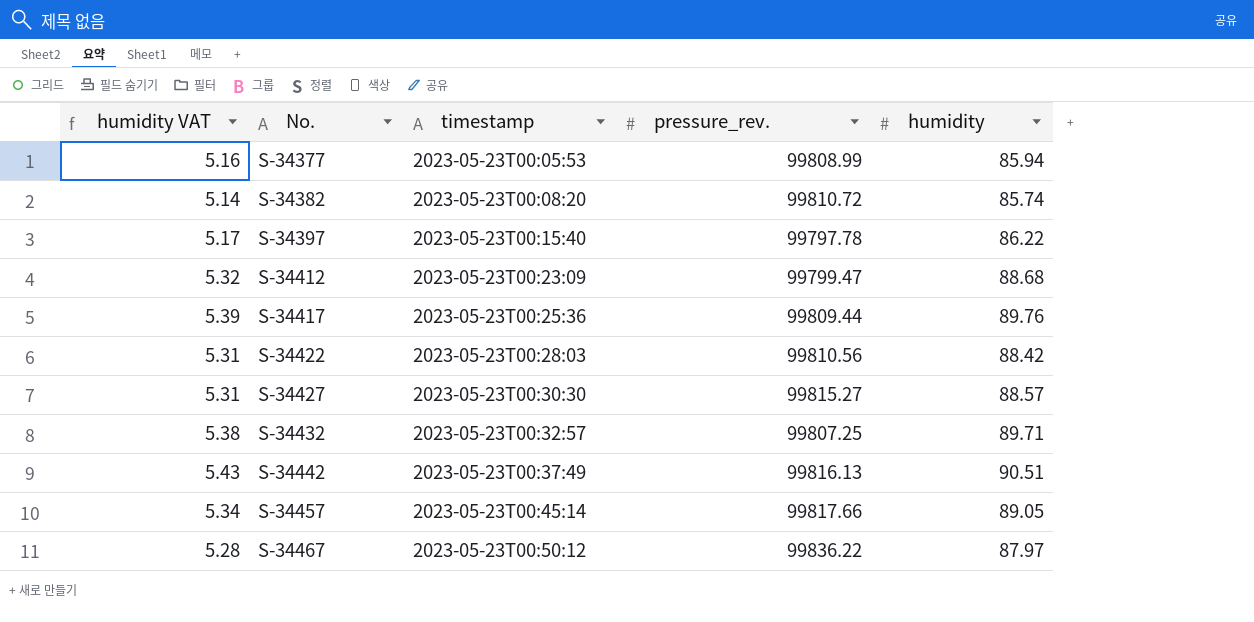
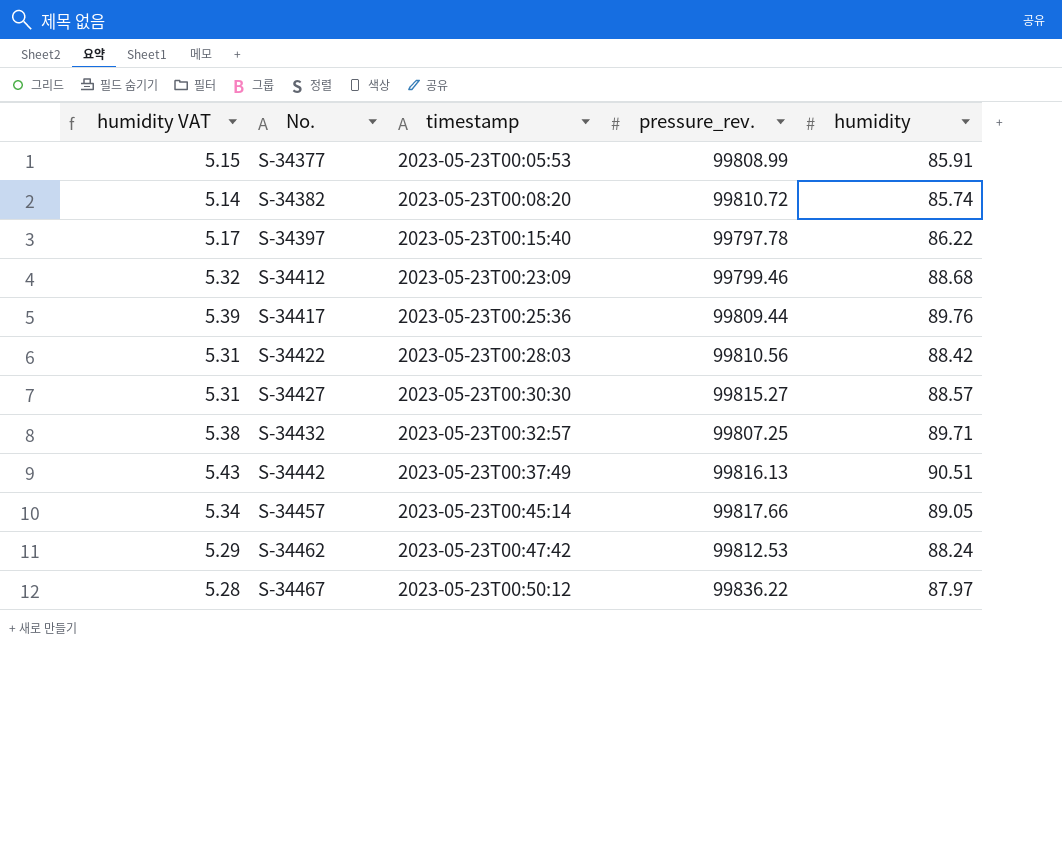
S-34377 | humidity VAT: 5.16 -> 5.15
S-34377 | humidity: 85.94 -> 85.91
S-34412 | pressure_rev.: 99799.47 -> 99799.46
row S-34462: none -> 5.29 | 2023-05-23T00:47:42 | 99812.53 | 88.24

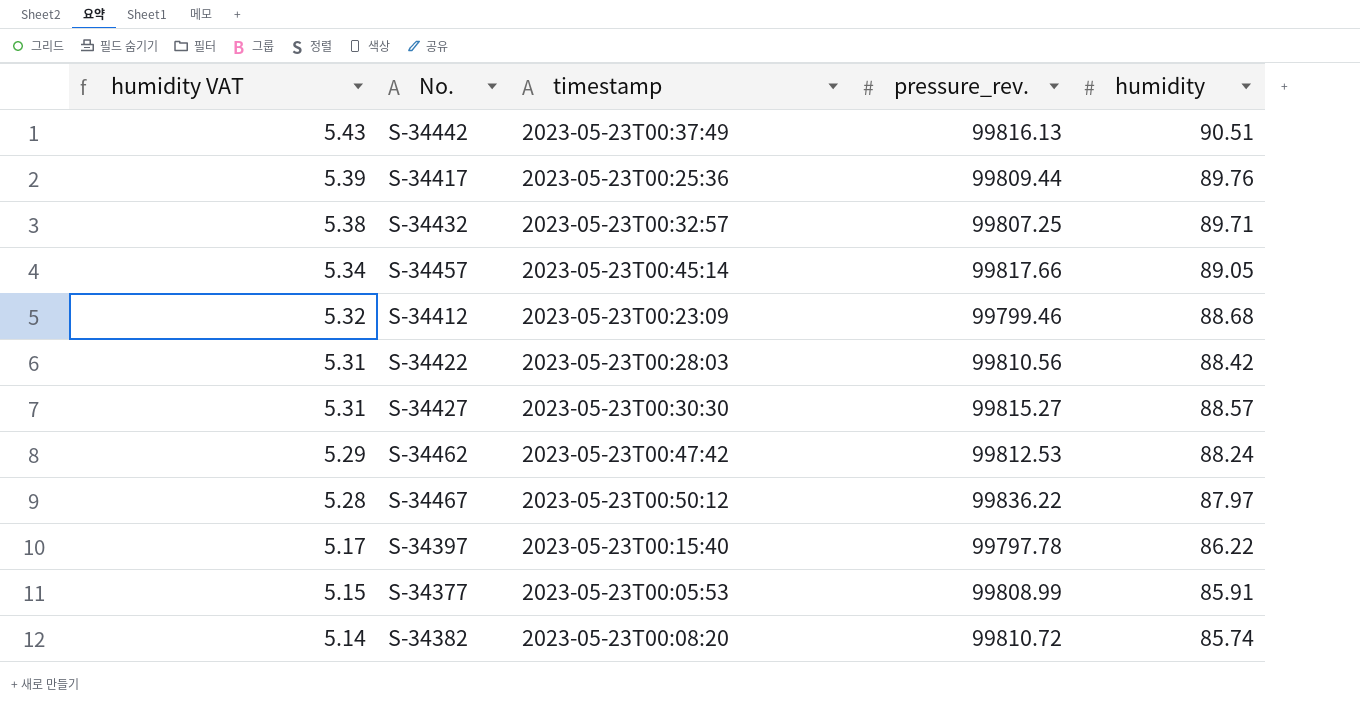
row order: No. ascending -> humidity VAT descending

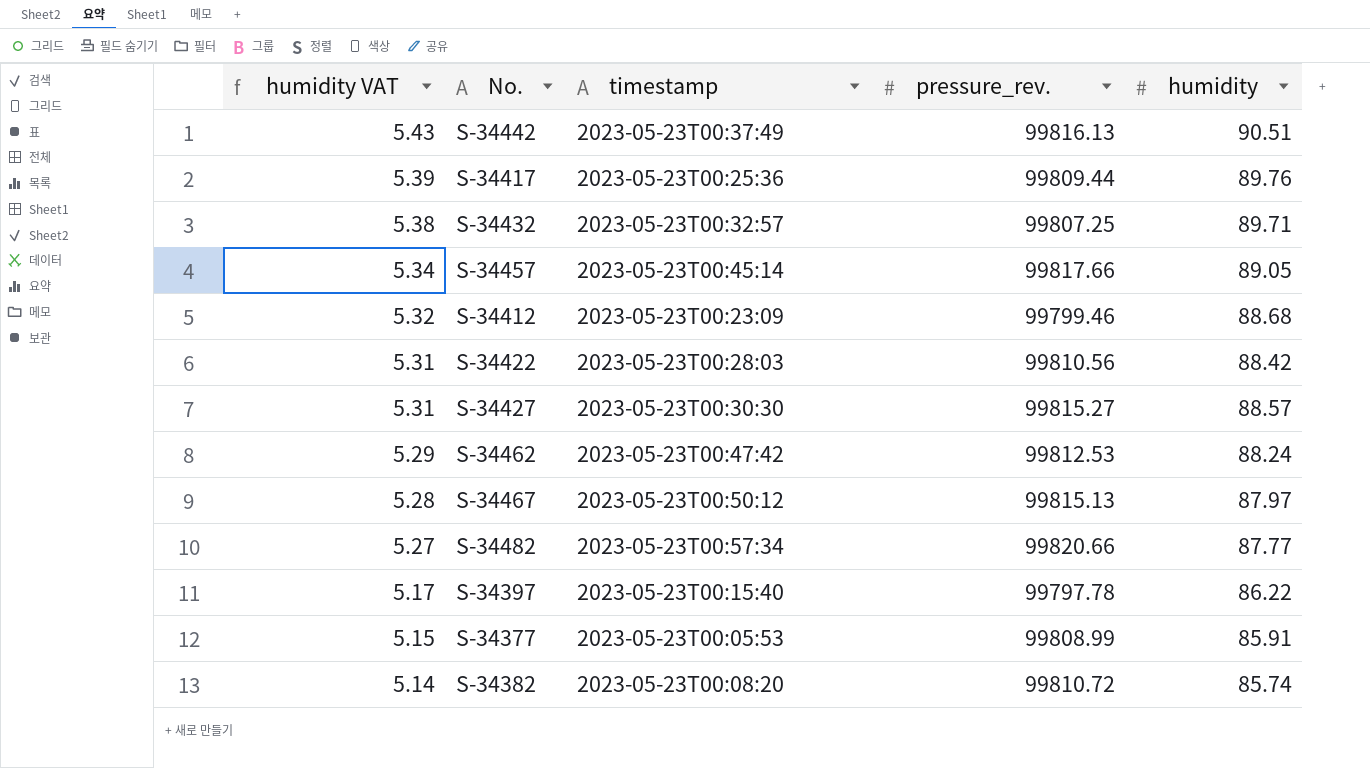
S-34467 | pressure_rev.: 99836.22 -> 99815.13
row S-34482: none -> 5.27 | 2023-05-23T00:57:34 | 99820.66 | 87.77

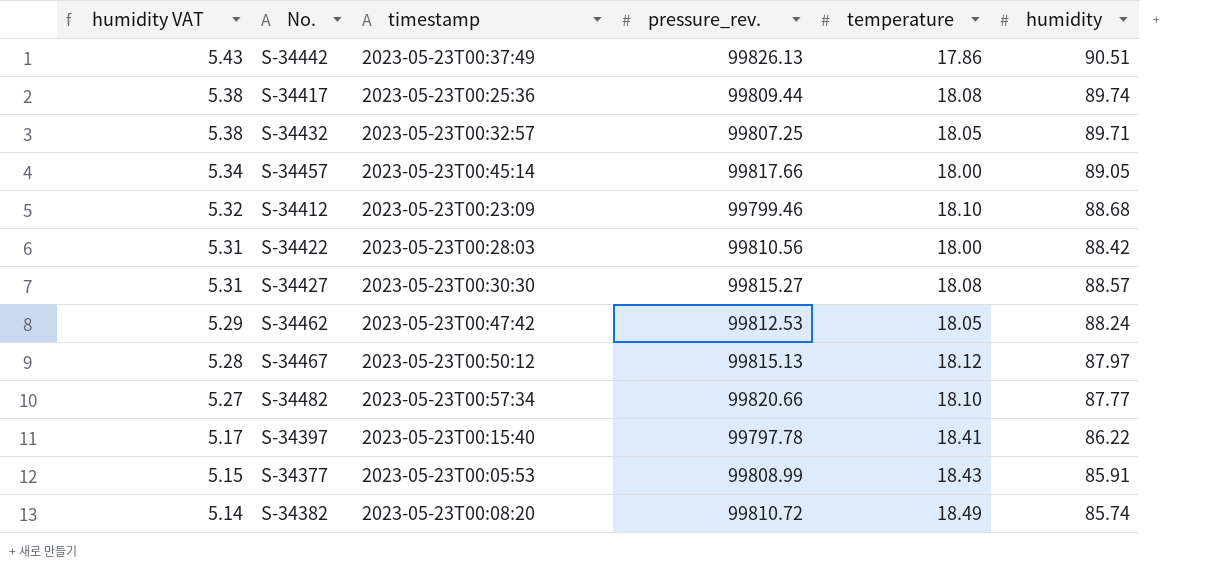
column temperature | position: none -> 5
S-34442 | pressure_rev.: 99816.13 -> 99826.13
S-34417 | humidity VAT: 5.39 -> 5.38
S-34417 | humidity: 89.76 -> 89.74

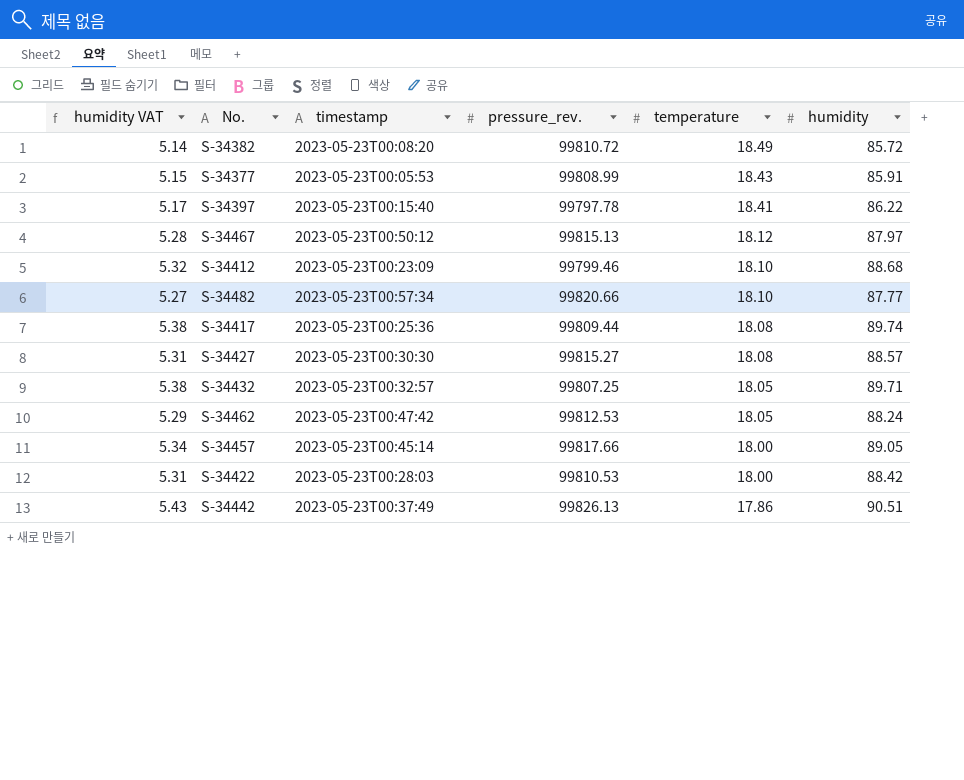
row order: humidity VAT descending -> temperature descending
S-34382 | humidity: 85.74 -> 85.72
S-34422 | pressure_rev.: 99810.56 -> 99810.53

